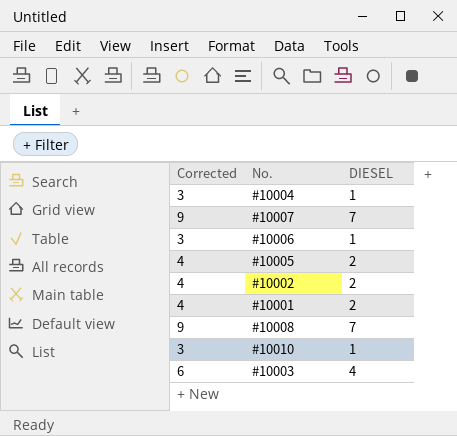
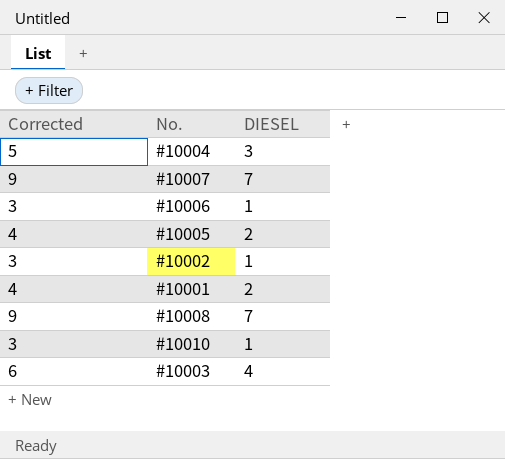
#10004 | Corrected: 3 -> 5
#10004 | DIESEL: 1 -> 3
#10002 | Corrected: 4 -> 3
#10002 | DIESEL: 2 -> 1

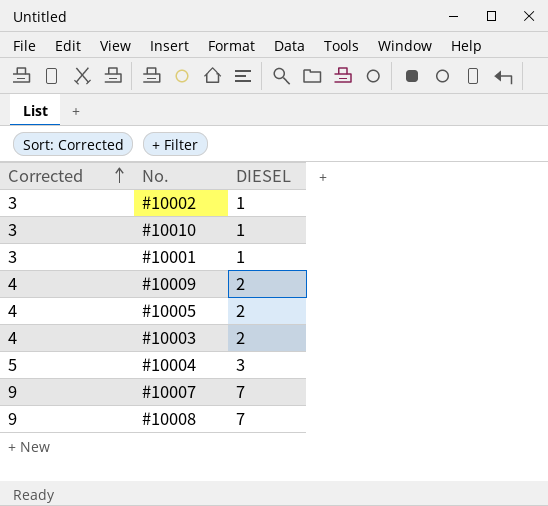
row order: none -> Corrected ascending
row #10006: 3 | 1 -> none
#10001 | Corrected: 4 -> 3
#10001 | DIESEL: 2 -> 1
row #10009: none -> 4 | 2
#10003 | Corrected: 6 -> 4
#10003 | DIESEL: 4 -> 2

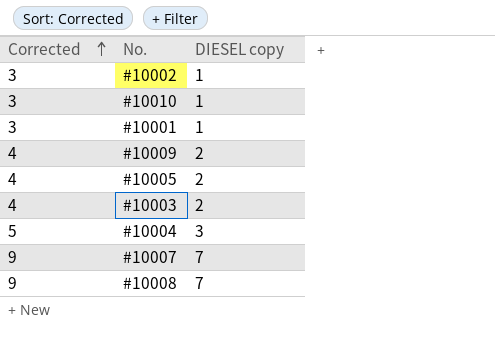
column name: DIESEL -> DIESEL copy

